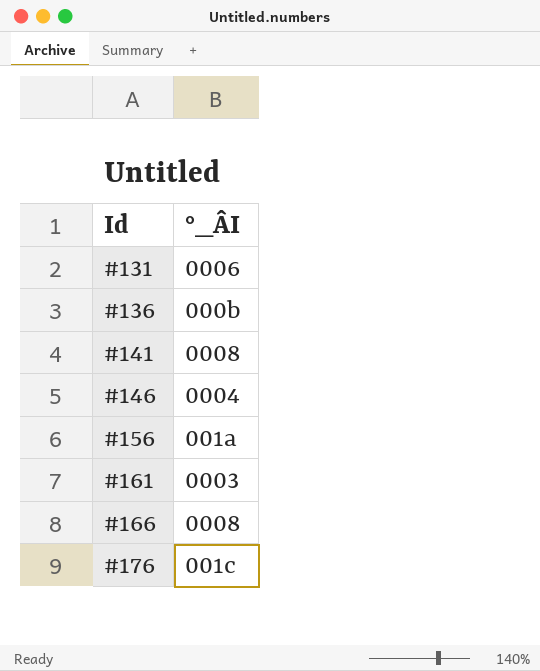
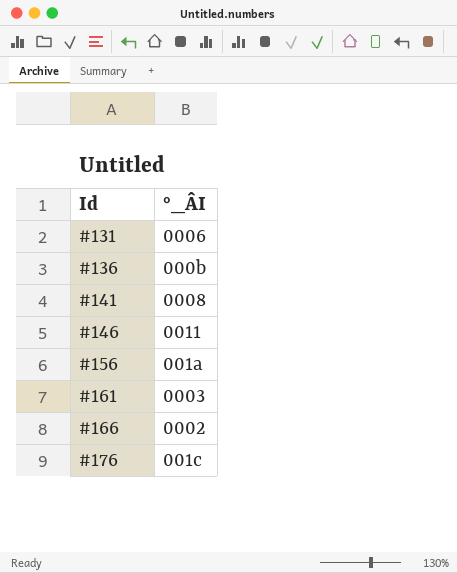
#146 | °_ÂI: 0004 -> 0011
#166 | °_ÂI: 0008 -> 0002

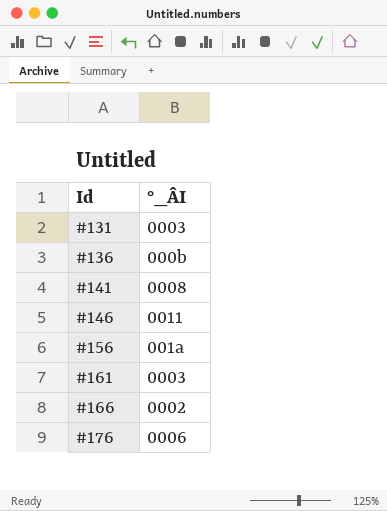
#131 | °_ÂI: 0006 -> 0003
#176 | °_ÂI: 001c -> 0006

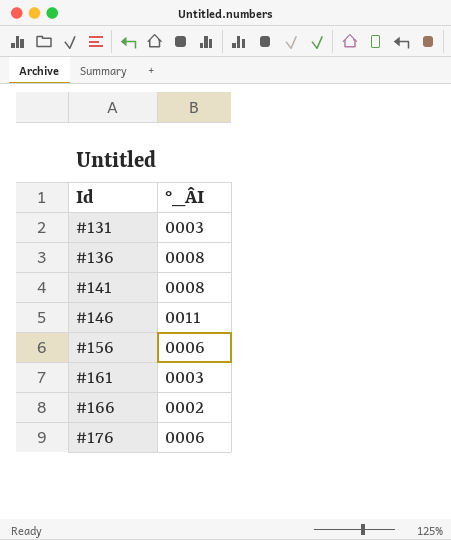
#136 | °_ÂI: 000b -> 0008
#156 | °_ÂI: 001a -> 0006

